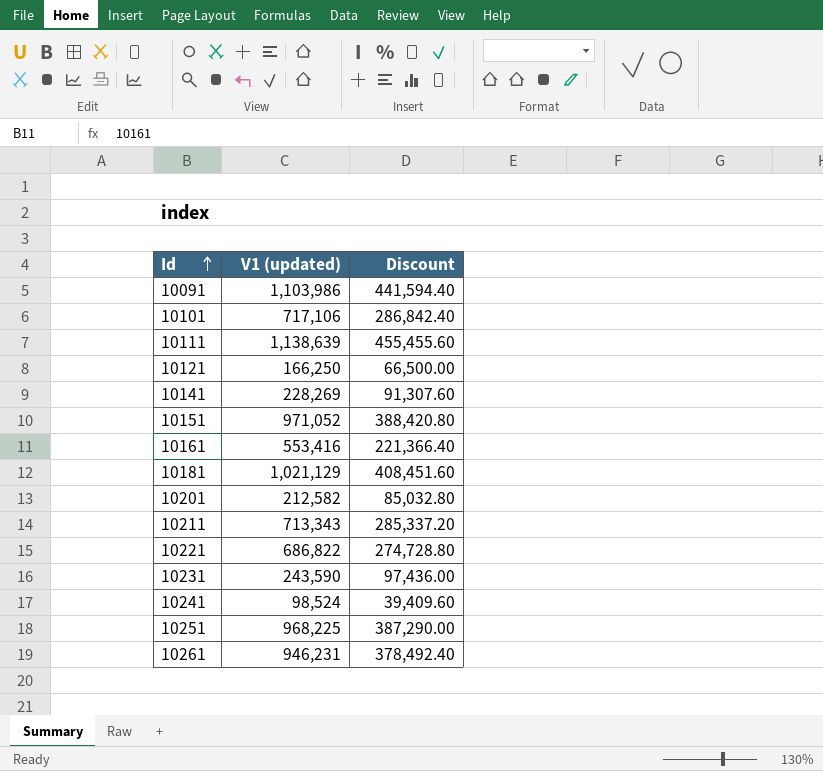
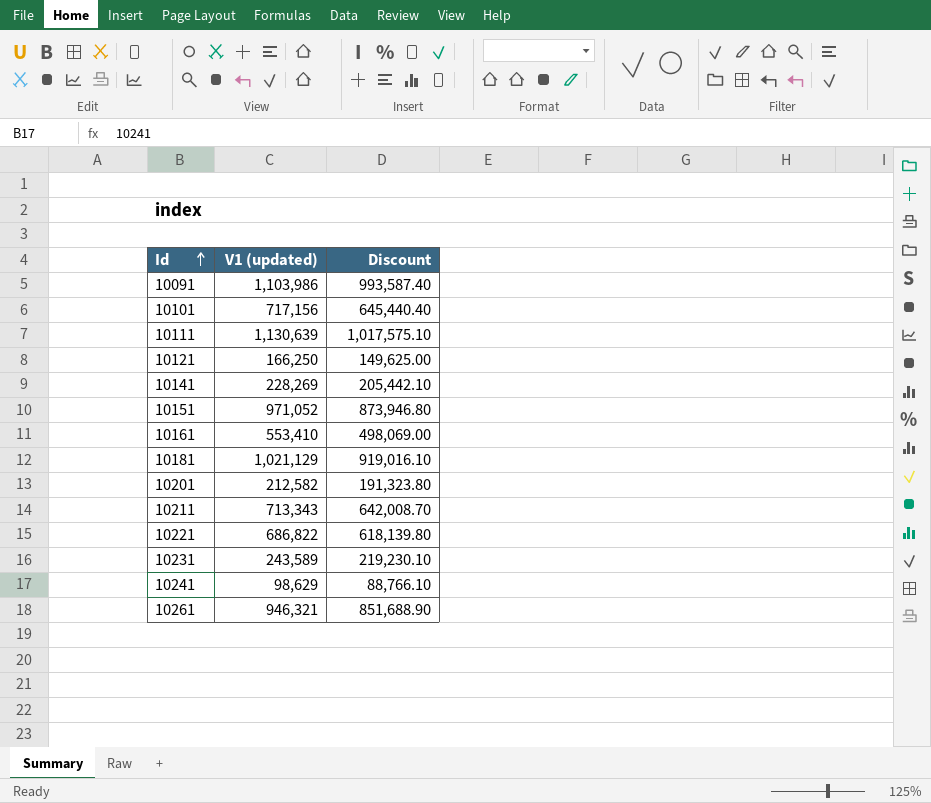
column Discount | formula: [V1 (updated)] * 0.4 -> [V1 (updated)] * 0.9
row 10251: 968,225 | 387,290.00 -> none
10101 | V1 (updated): 717,106 -> 717,156
10111 | V1 (updated): 1,138,639 -> 1,130,639
10161 | V1 (updated): 553,416 -> 553,410
10231 | V1 (updated): 243,590 -> 243,589
10241 | V1 (updated): 98,524 -> 98,629
10261 | V1 (updated): 946,231 -> 946,321

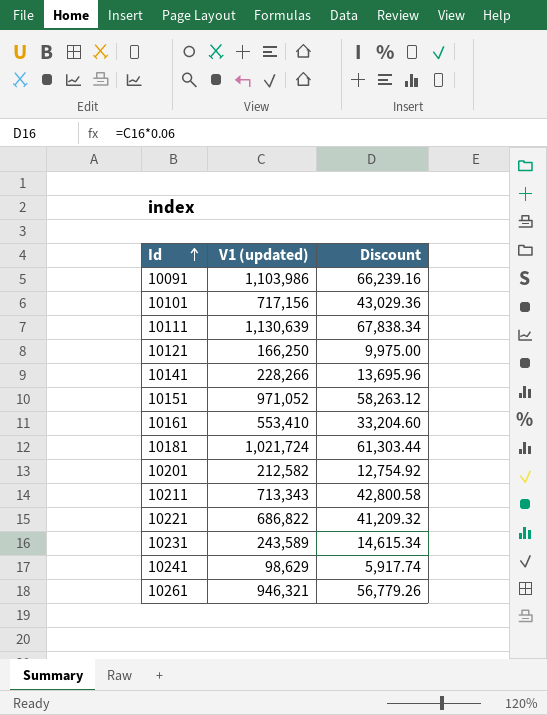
column Discount | formula: [V1 (updated)] * 0.9 -> [V1 (updated)] * 0.06
10141 | V1 (updated): 228,269 -> 228,266
10181 | V1 (updated): 1,021,129 -> 1,021,724

